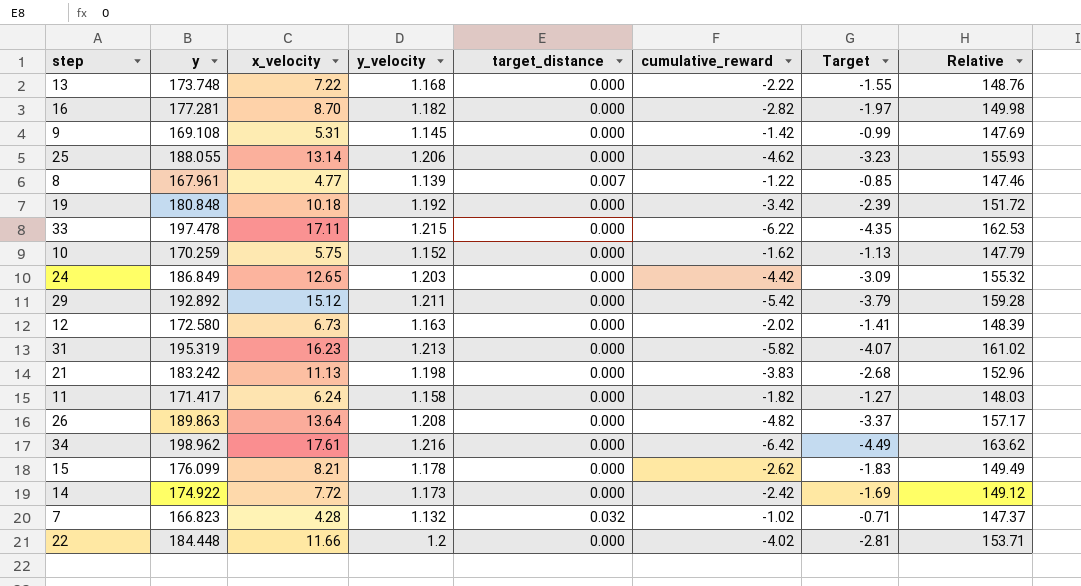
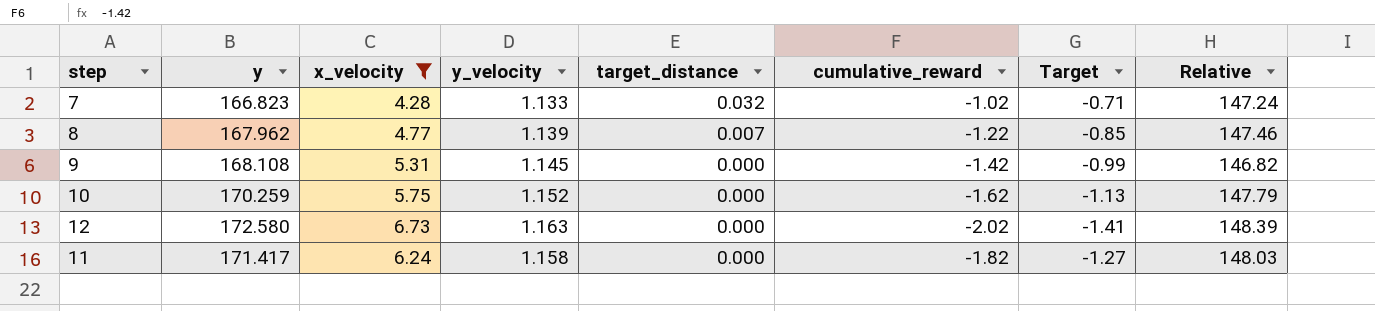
filter: none -> x_velocity <= 6.73
row order: none -> target_distance descending
7 | y_velocity: 1.132 -> 1.133
7 | Relative: 147.37 -> 147.24
8 | y: 167.961 -> 167.962
9 | y: 169.108 -> 168.108
9 | Relative: 147.69 -> 146.82

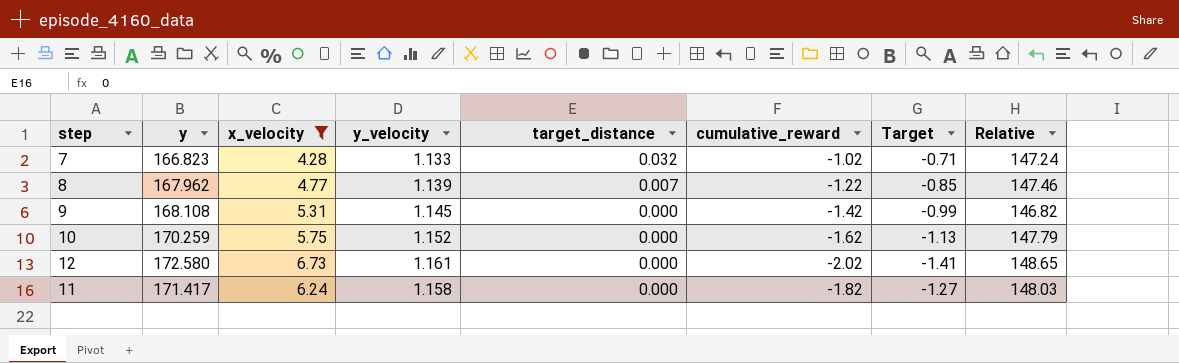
12 | y_velocity: 1.163 -> 1.161
12 | Relative: 148.39 -> 148.65

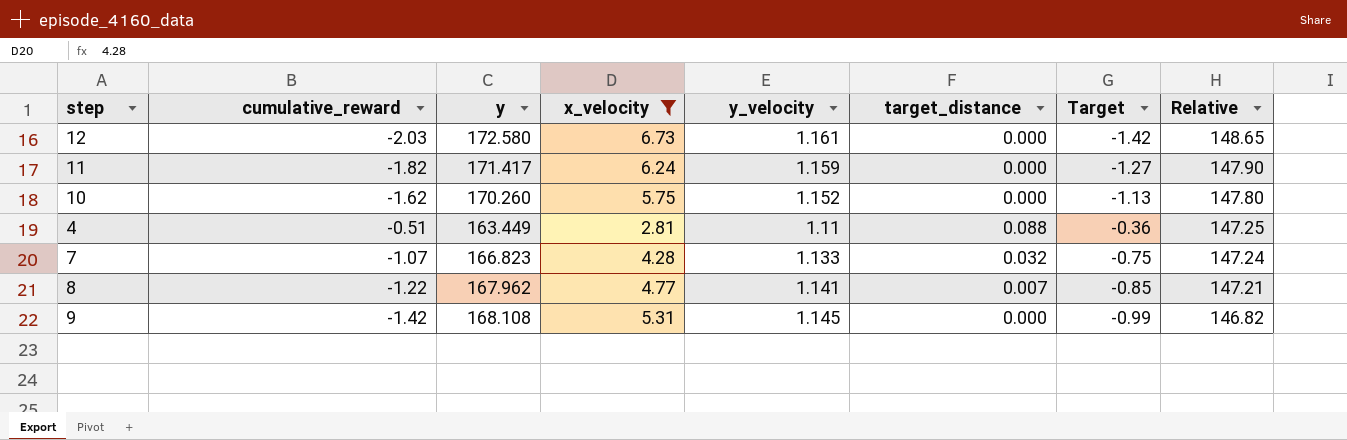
row order: target_distance descending -> Relative descending
column cumulative_reward | position: 6 -> 2
12 | cumulative_reward: -2.02 -> -2.03
12 | Target: -1.41 -> -1.42
11 | y_velocity: 1.158 -> 1.159
11 | Relative: 148.03 -> 147.90
10 | y: 170.259 -> 170.260
10 | Relative: 147.79 -> 147.80
row 4: none -> -0.51 | 163.449 | 2.81 | 1.11 | 0.088 | -0.36 | 147.25
7 | cumulative_reward: -1.02 -> -1.07
7 | Target: -0.71 -> -0.75
8 | y_velocity: 1.139 -> 1.141
8 | Relative: 147.46 -> 147.21

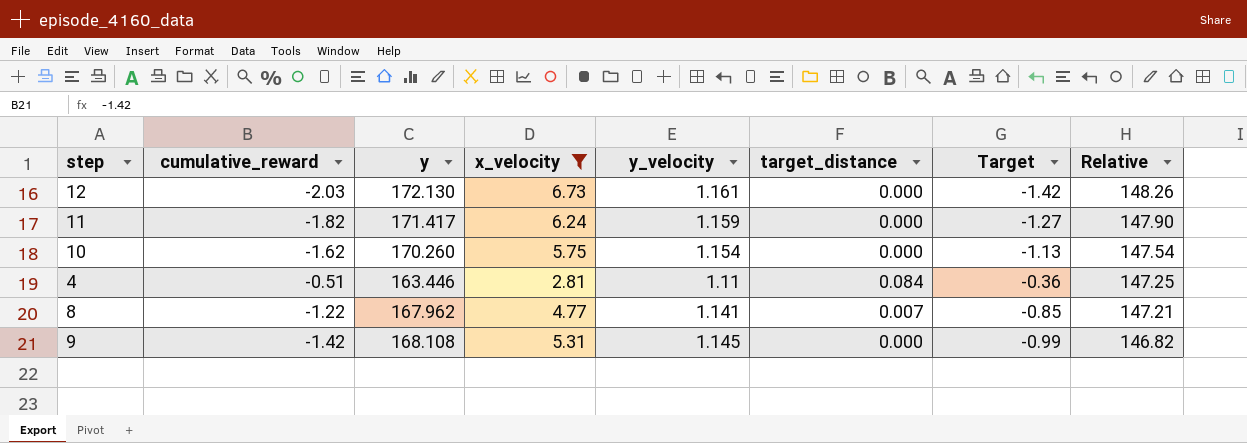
row 7: -1.07 | 166.823 | 4.28 | 1.133 | 0.032 | -0.75 | 147.24 -> none
12 | y: 172.580 -> 172.130
12 | Relative: 148.65 -> 148.26
10 | y_velocity: 1.152 -> 1.154
10 | Relative: 147.80 -> 147.54
4 | y: 163.449 -> 163.446
4 | target_distance: 0.088 -> 0.084

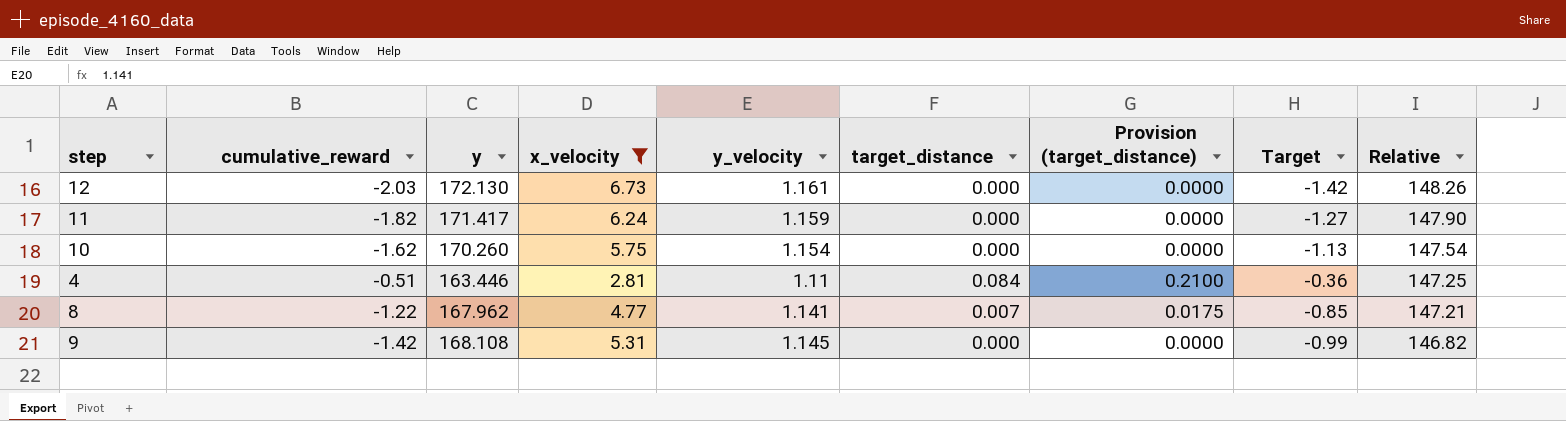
column Provision (target_distance) | formula: none -> [target_distance] * 2.5

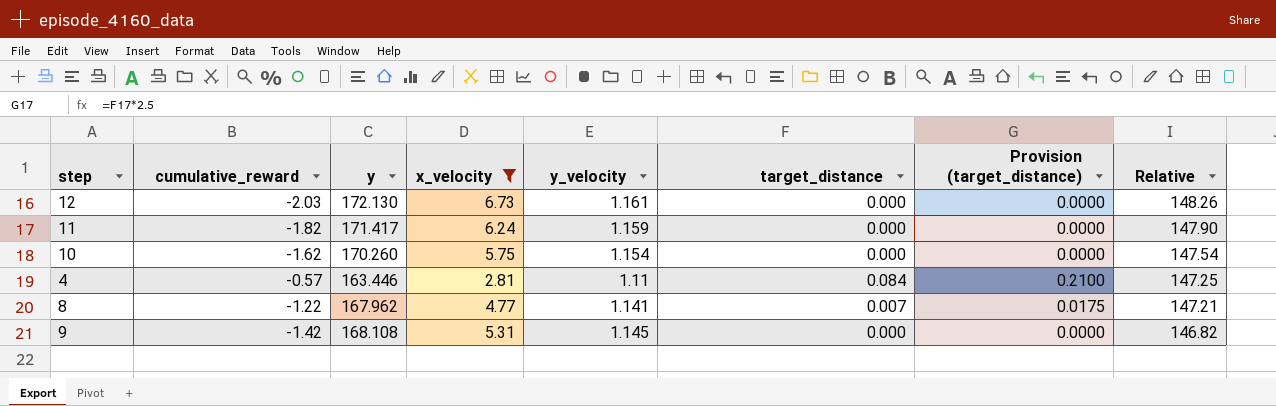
column Target | formula: [cumulative_reward] * 0.7 -> none
4 | cumulative_reward: -0.51 -> -0.57

